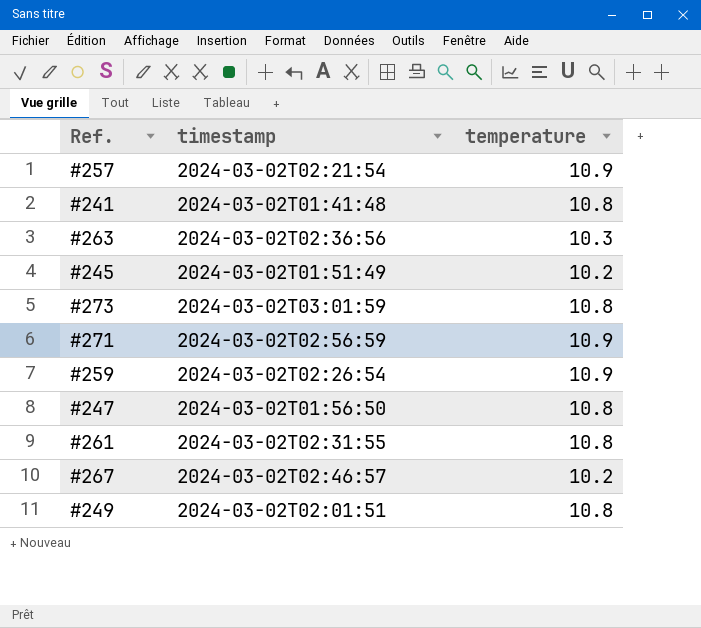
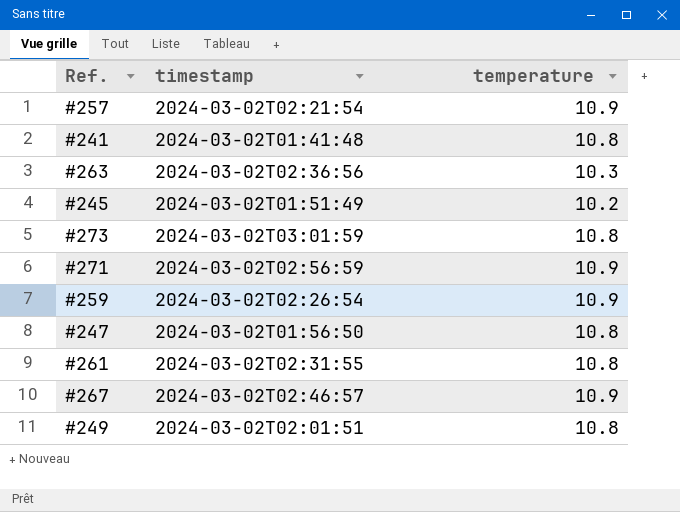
#267 | temperature: 10.2 -> 10.9

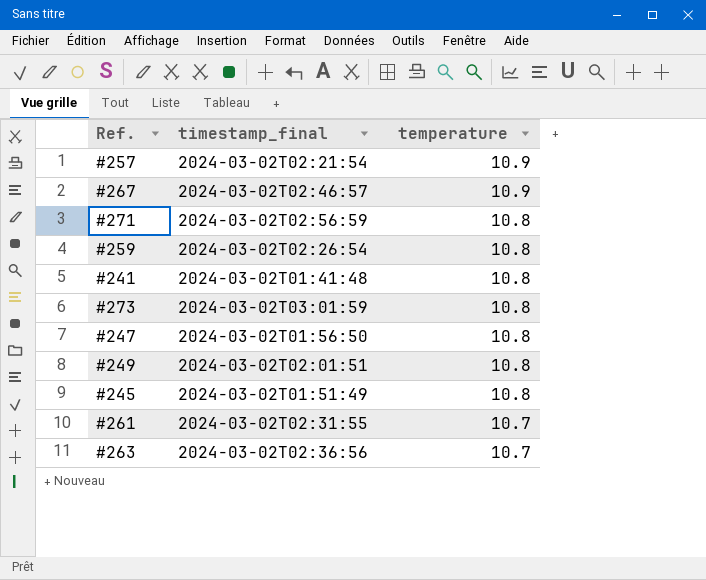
row order: none -> temperature descending
column name: timestamp -> timestamp_final
#271 | temperature: 10.9 -> 10.8
#259 | temperature: 10.9 -> 10.8
#245 | temperature: 10.2 -> 10.8
#261 | temperature: 10.8 -> 10.7
#263 | temperature: 10.3 -> 10.7

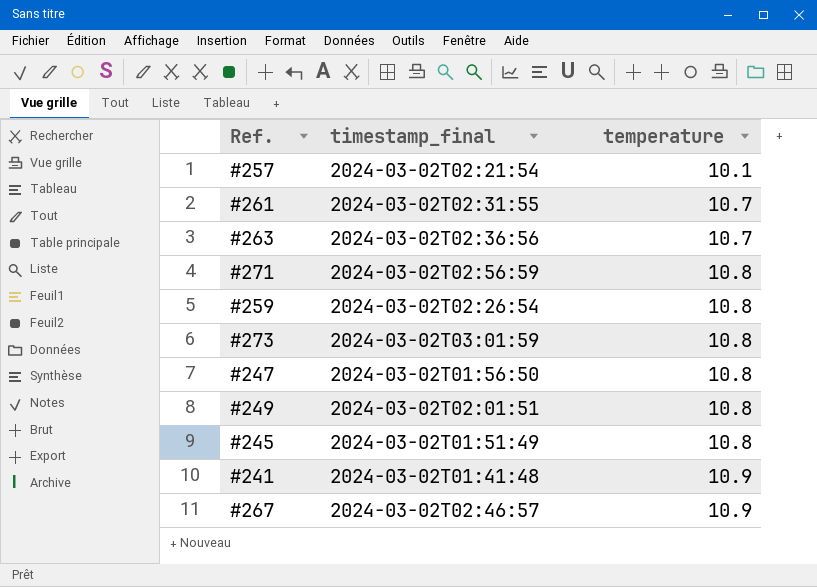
row order: temperature descending -> temperature ascending
#257 | temperature: 10.9 -> 10.1
#241 | temperature: 10.8 -> 10.9

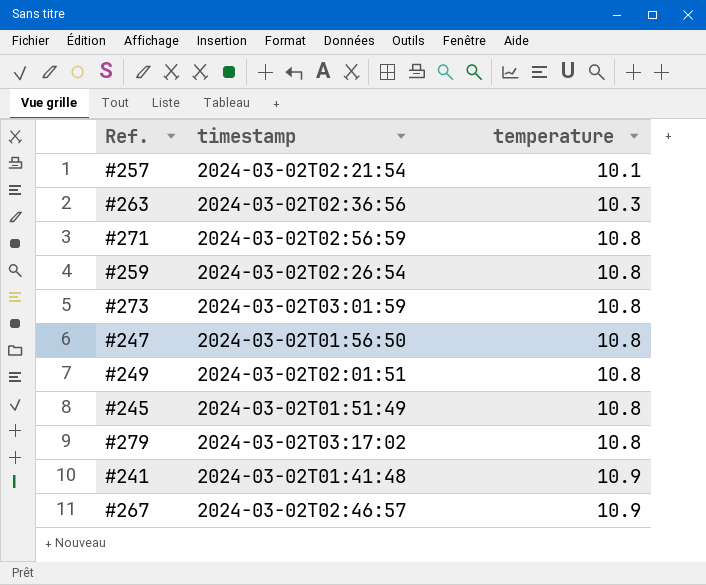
column name: timestamp_final -> timestamp
row #261: 2024-03-02T02:31:55 | 10.7 -> none
#263 | temperature: 10.7 -> 10.3
row #279: none -> 2024-03-02T03:17:02 | 10.8

